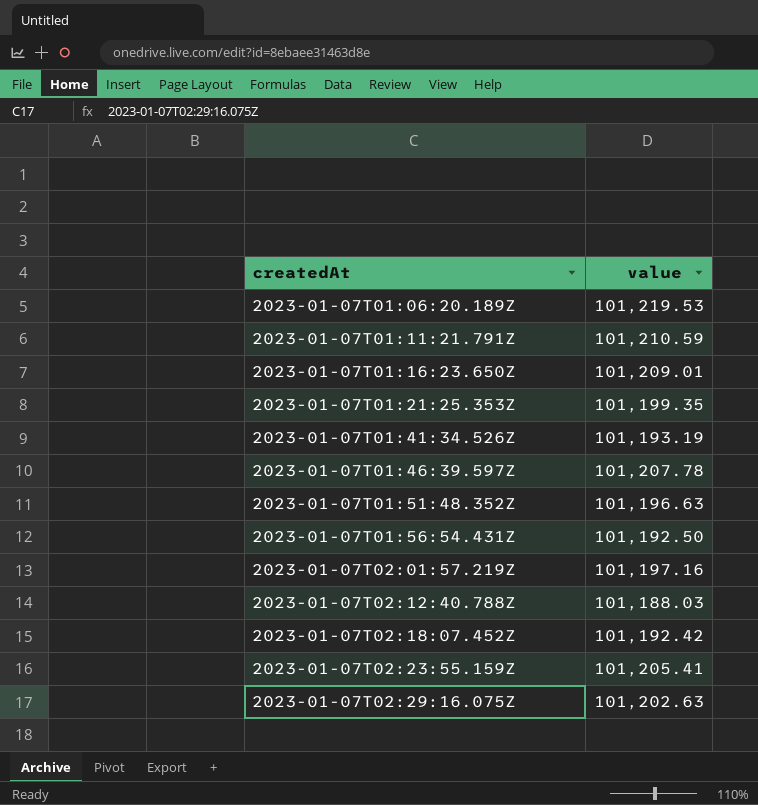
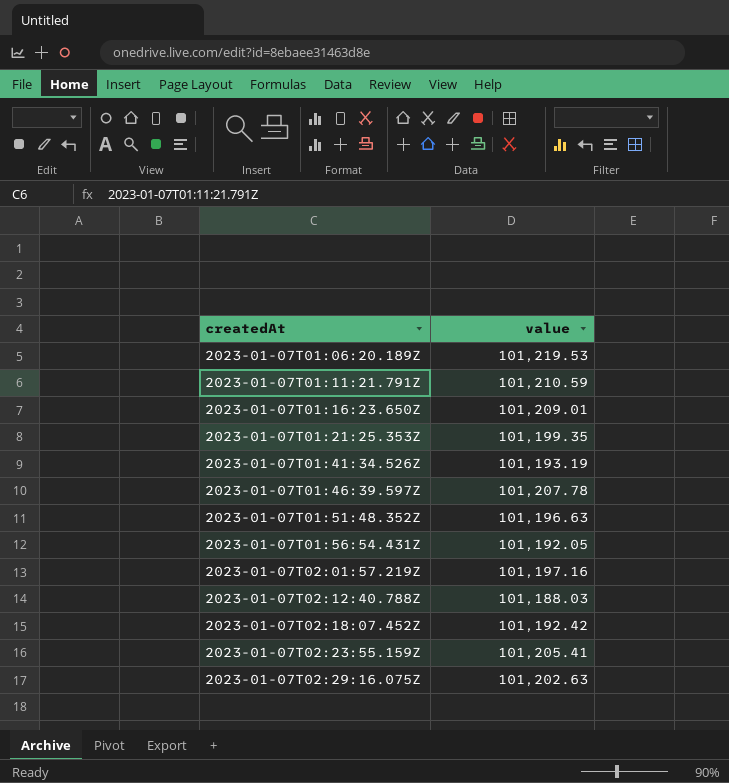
2023-01-07T01:56:54.431Z | value: 101,192.50 -> 101,192.05

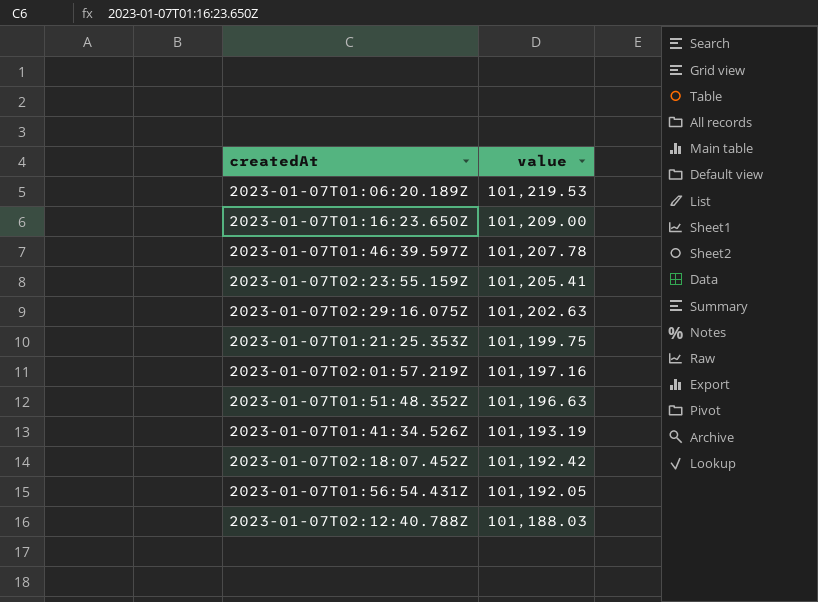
row order: createdAt ascending -> value descending
row 2023-01-07T01:11:21.791Z: 101,210.59 -> none
2023-01-07T01:16:23.650Z | value: 101,209.01 -> 101,209.00
2023-01-07T01:21:25.353Z | value: 101,199.35 -> 101,199.75

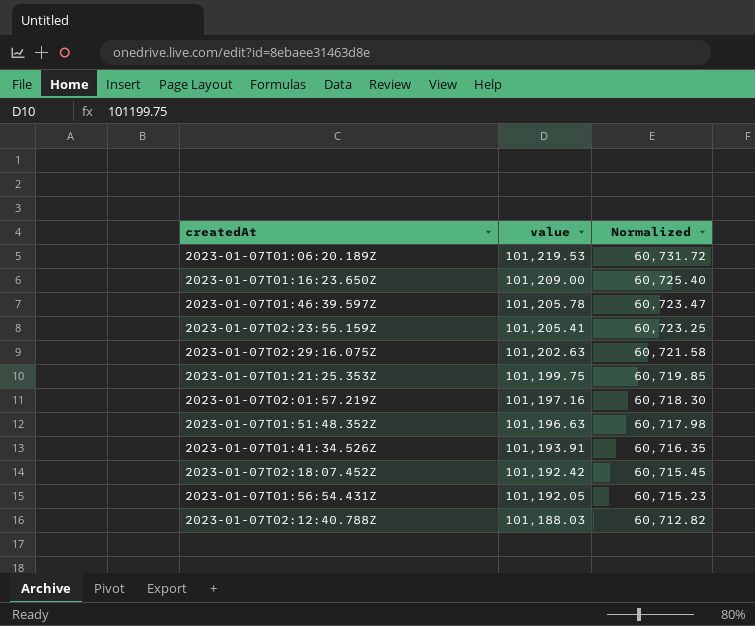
column Normalized | formula: none -> [value] * 0.6
2023-01-07T01:46:39.597Z | value: 101,207.78 -> 101,205.78
2023-01-07T01:41:34.526Z | value: 101,193.19 -> 101,193.91

